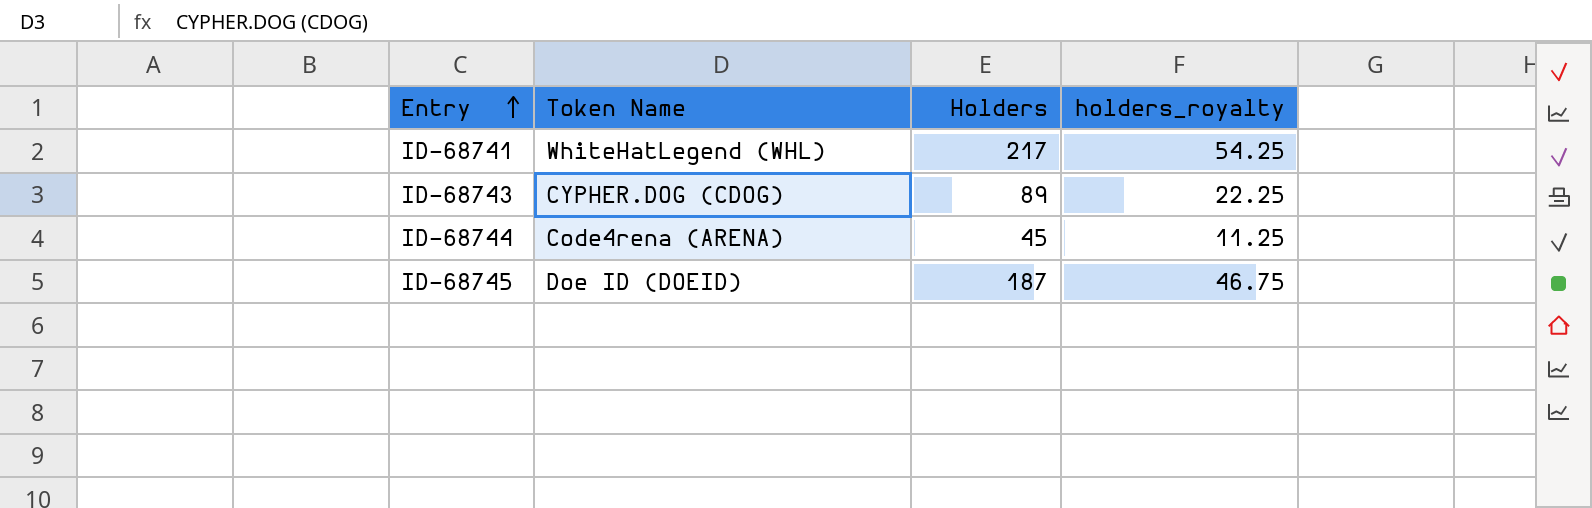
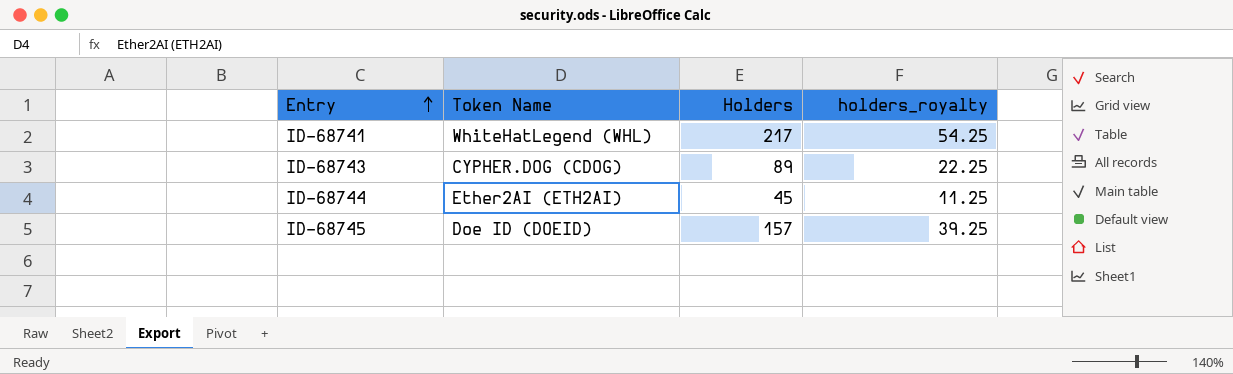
ID-68744 | Token Name: Code4rena (ARENA) -> Ether2AI (ETH2AI)
ID-68745 | Holders: 187 -> 157
ID-68745 | holders_royalty: 46.75 -> 39.25

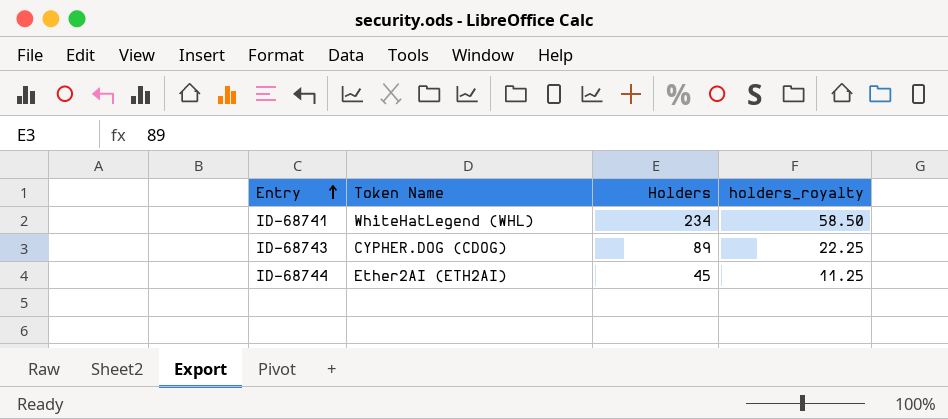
row ID-68745: Doe ID (DOEID) | 157 | 39.25 -> none
ID-68741 | Holders: 217 -> 234
ID-68741 | holders_royalty: 54.25 -> 58.50

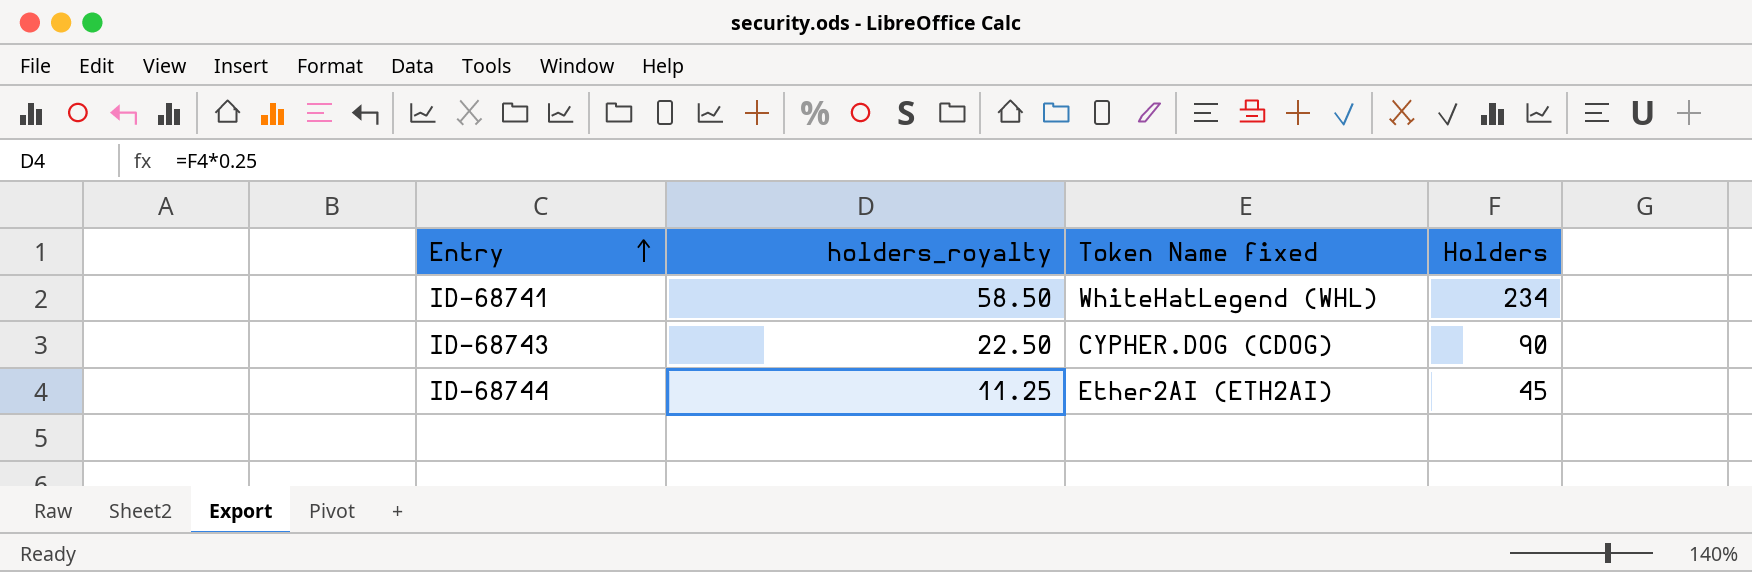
column holders_royalty | position: 4 -> 2
column name: Token Name -> Token Name fixed
ID-68743 | holders_royalty: 22.25 -> 22.50
ID-68743 | Holders: 89 -> 90

